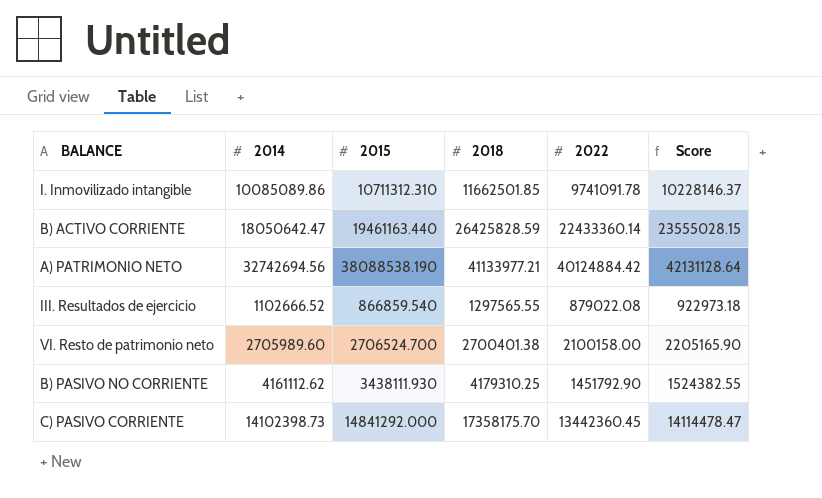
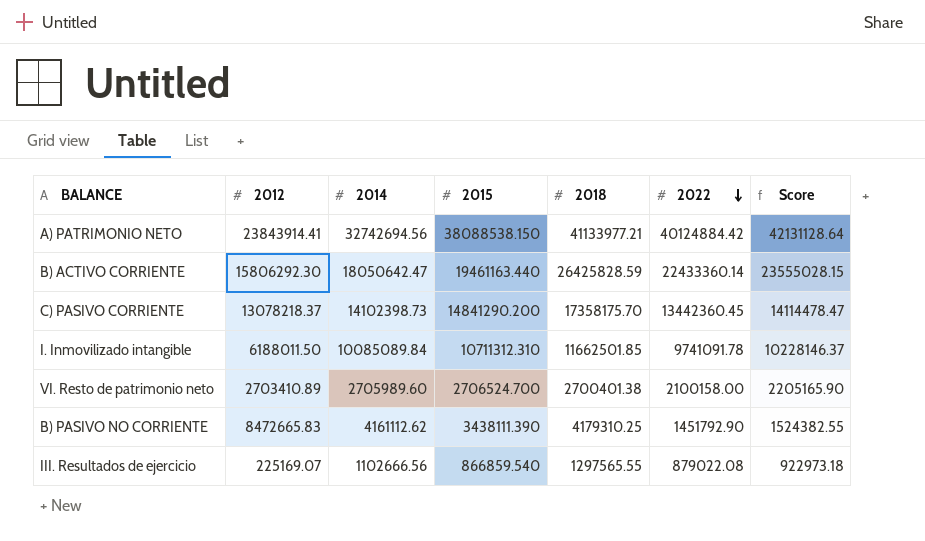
row order: none -> 2022 descending
column 2012 | position: none -> 2
A) PATRIMONIO NETO | 2015: 38088538.190 -> 38088538.150
C) PASIVO CORRIENTE | 2015: 14841292.000 -> 14841290.200
I. Inmovilizado intangible | 2014: 10085089.86 -> 10085089.84
B) PASIVO NO CORRIENTE | 2015: 3438111.930 -> 3438111.390
III. Resultados de ejercicio | 2014: 1102666.52 -> 1102666.56

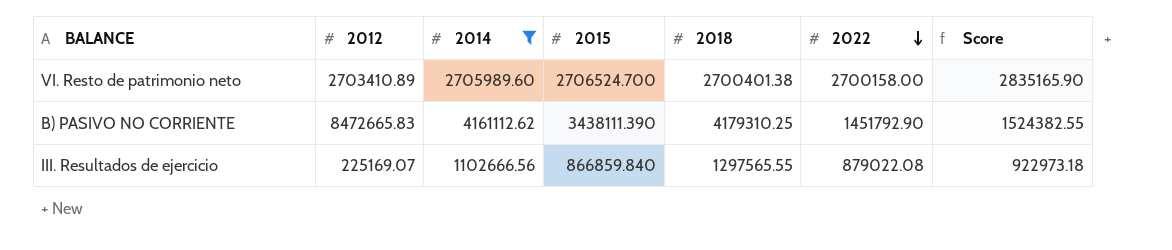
filter: none -> 2014 <= 4161112.62
VI. Resto de patrimonio neto | 2022: 2100158.00 -> 2700158.00
VI. Resto de patrimonio neto | Score: 2205165.90 -> 2835165.90
III. Resultados de ejercicio | 2015: 866859.540 -> 866859.840

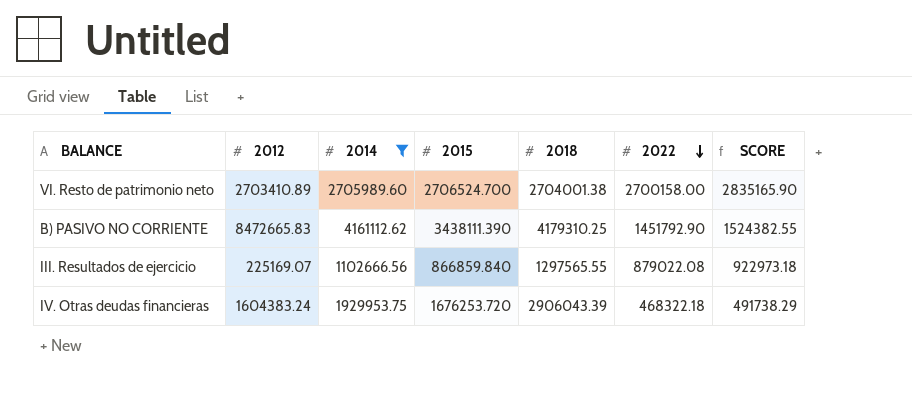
column name: Score -> SCORE
VI. Resto de patrimonio neto | 2018: 2700401.38 -> 2704001.38
row IV. Otras deudas financieras: none -> 1604383.24 | 1929953.75 | 1676253.720 | 2906043.39 | 468322.18 | 491738.29

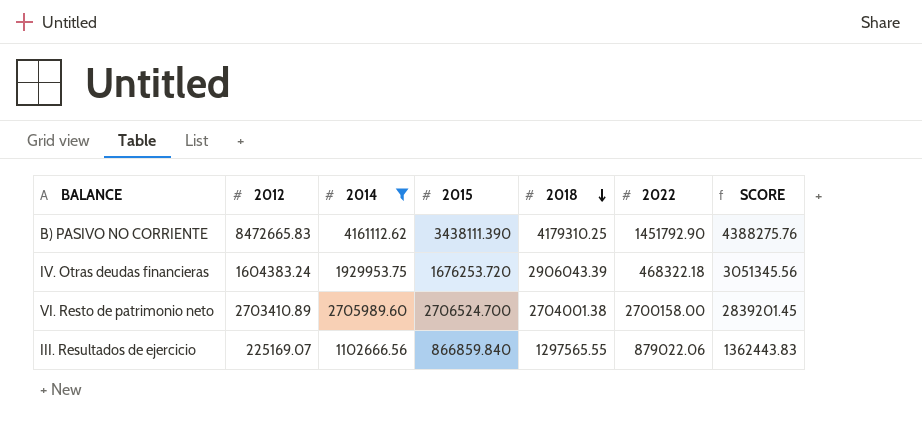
row order: 2022 descending -> 2018 descending
column SCORE | formula: [2022] * 1.05 -> [2018] * 1.05
III. Resultados de ejercicio | 2022: 879022.08 -> 879022.06

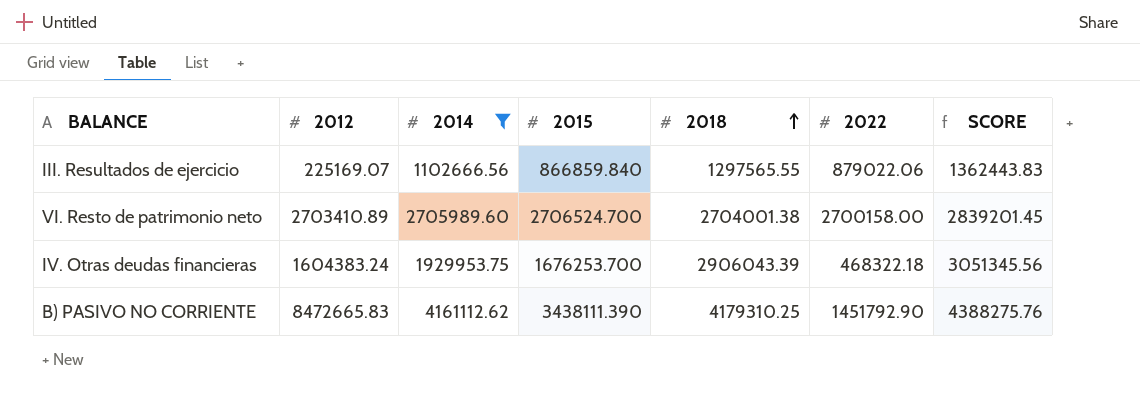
row order: 2018 descending -> 2018 ascending
IV. Otras deudas financieras | 2015: 1676253.720 -> 1676253.700

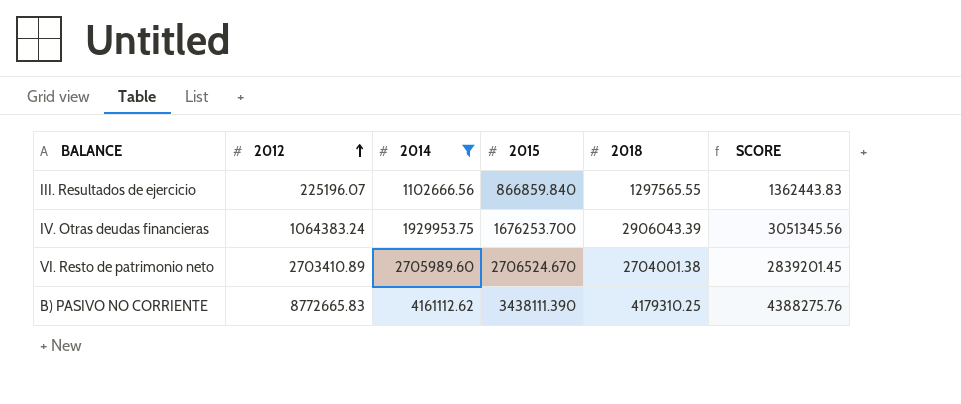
row order: 2018 ascending -> 2012 ascending
column 2022 | position: 6 -> none
III. Resultados de ejercicio | 2012: 225169.07 -> 225196.07
IV. Otras deudas financieras | 2012: 1604383.24 -> 1064383.24
VI. Resto de patrimonio neto | 2015: 2706524.700 -> 2706524.670
B) PASIVO NO CORRIENTE | 2012: 8472665.83 -> 8772665.83

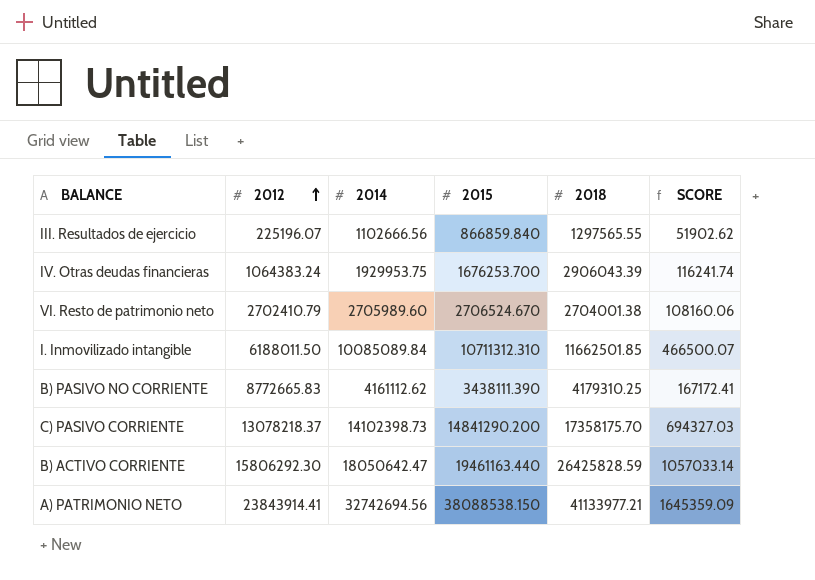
filter: 2014 <= 4161112.62 -> none
column SCORE | formula: [2018] * 1.05 -> [2018] * 0.04
VI. Resto de patrimonio neto | 2012: 2703410.89 -> 2702410.79

